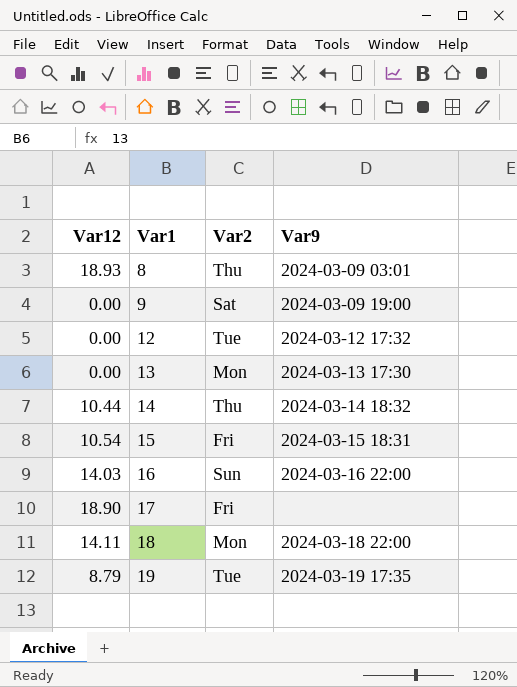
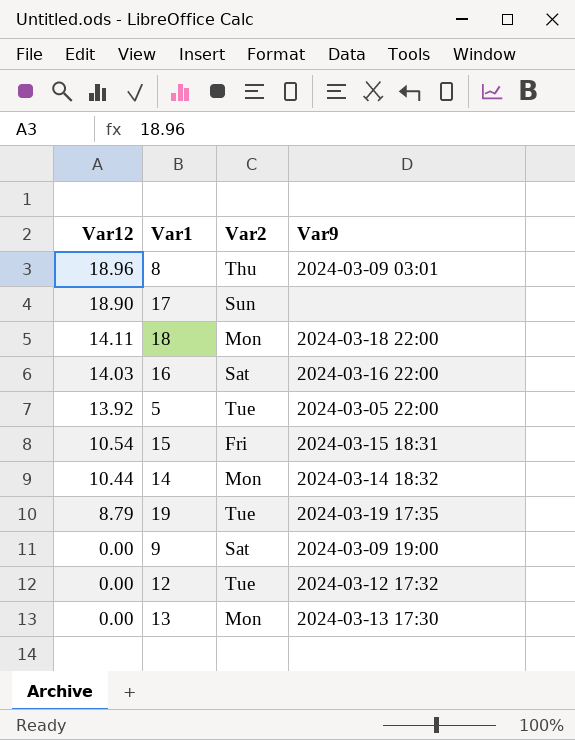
row order: Var1 ascending -> Var12 descending
8 | Var12: 18.93 -> 18.96
17 | Var2: Fri -> Sun
16 | Var2: Sun -> Sat
row 5: none -> 13.92 | Tue | 2024-03-05 22:00
14 | Var2: Thu -> Mon

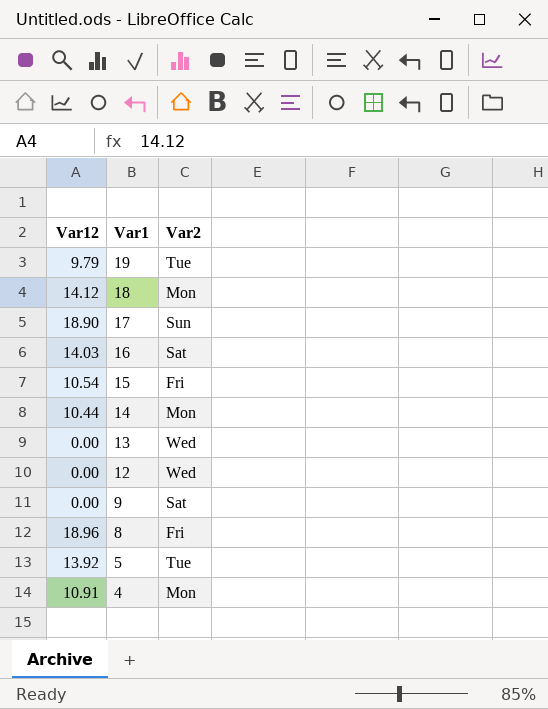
row order: Var12 descending -> Var1 descending
column Var9 | position: 4 -> none
19 | Var12: 8.79 -> 9.79
18 | Var12: 14.11 -> 14.12
13 | Var2: Mon -> Wed
12 | Var2: Tue -> Wed
8 | Var2: Thu -> Fri
row 4: none -> 10.91 | Mon

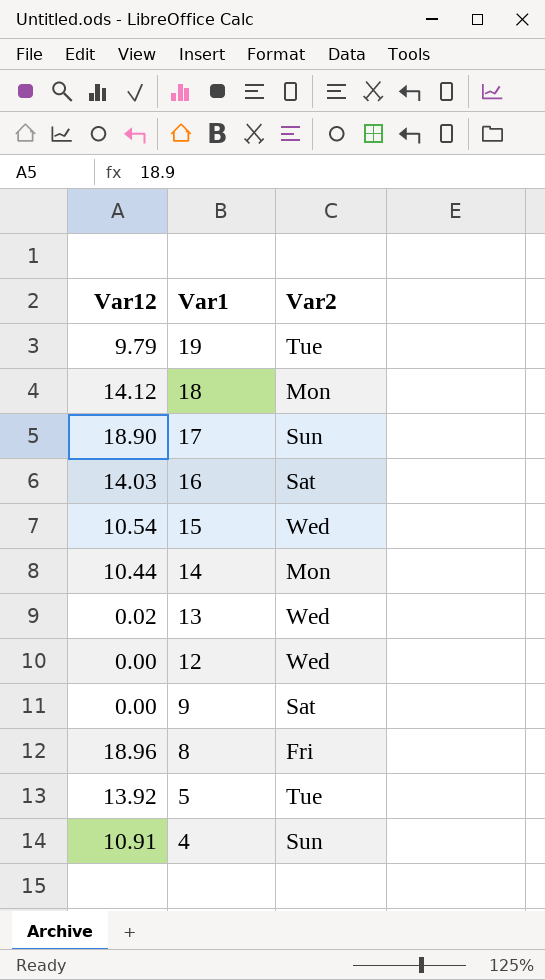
15 | Var2: Fri -> Wed
13 | Var12: 0.00 -> 0.02
4 | Var2: Mon -> Sun

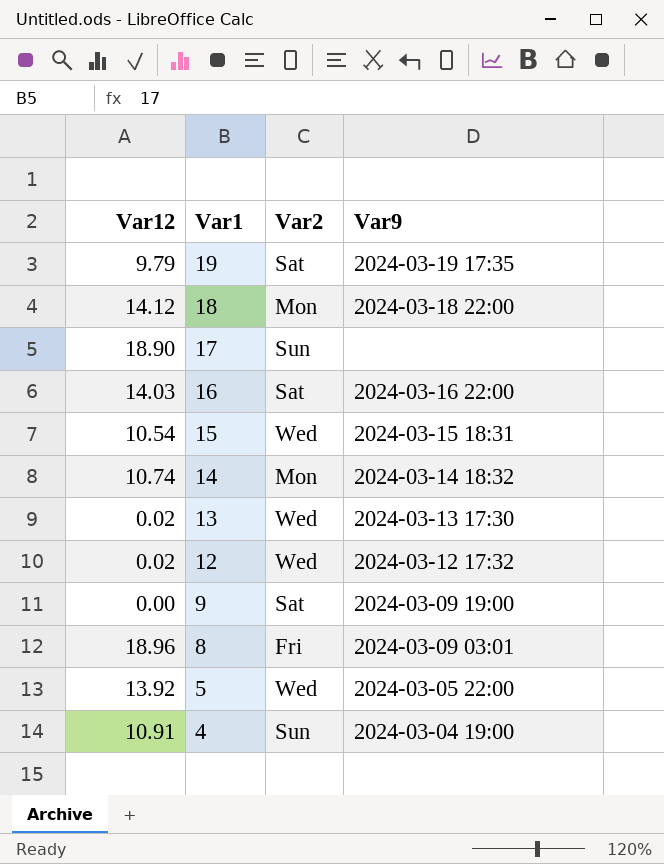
column Var9 | position: none -> 4
19 | Var2: Tue -> Sat
14 | Var12: 10.44 -> 10.74
12 | Var12: 0.00 -> 0.02
5 | Var2: Tue -> Wed

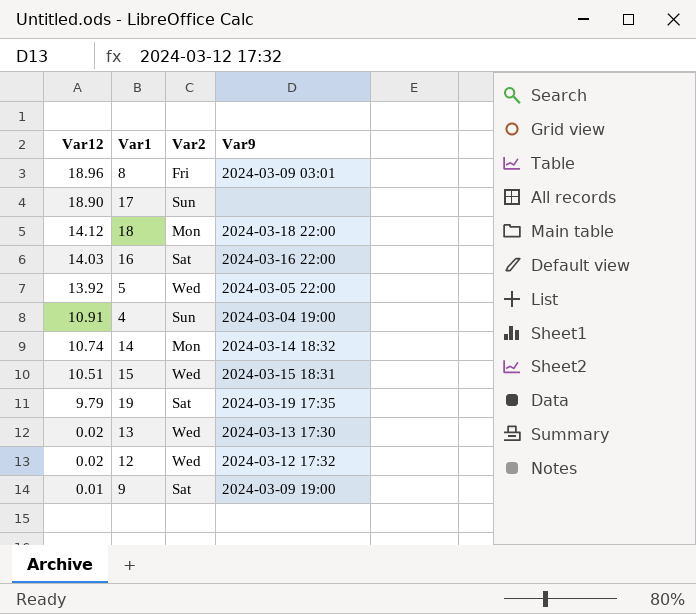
row order: Var1 descending -> Var12 descending
15 | Var12: 10.54 -> 10.51
9 | Var12: 0.00 -> 0.01

